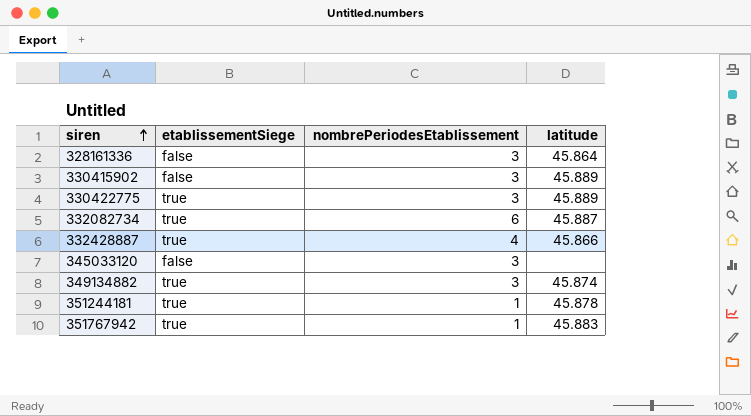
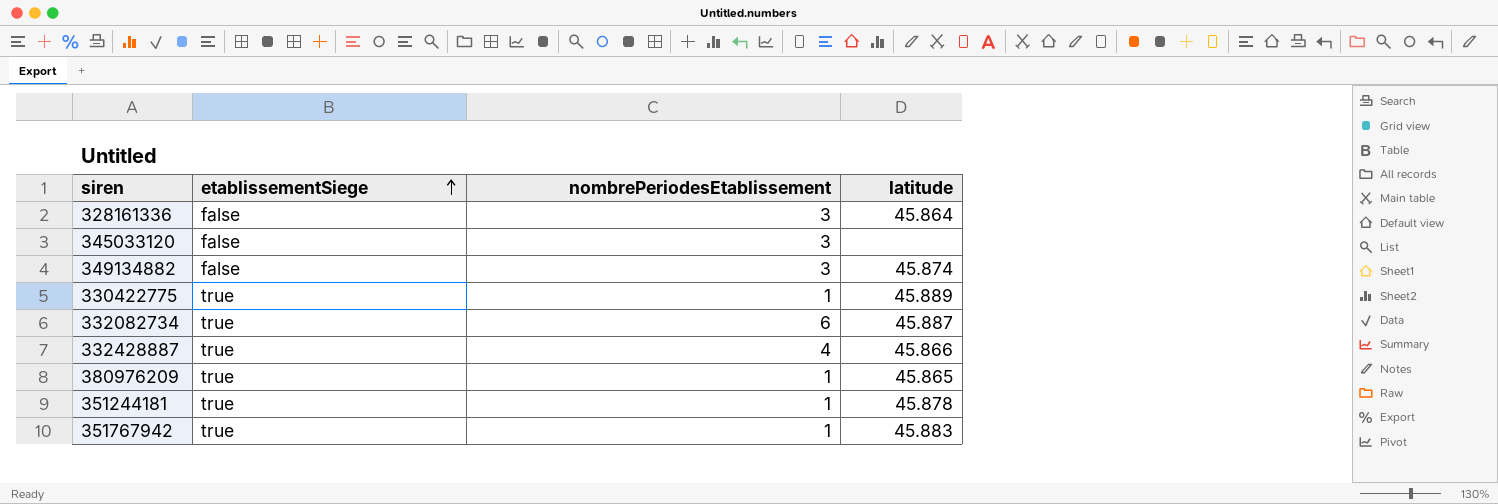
row order: siren ascending -> etablissementSiege ascending
row 330415902: false | 3 | 45.889 -> none
349134882 | etablissementSiege: true -> false
330422775 | nombrePeriodesEtablissement: 3 -> 1
row 380976209: none -> true | 1 | 45.865

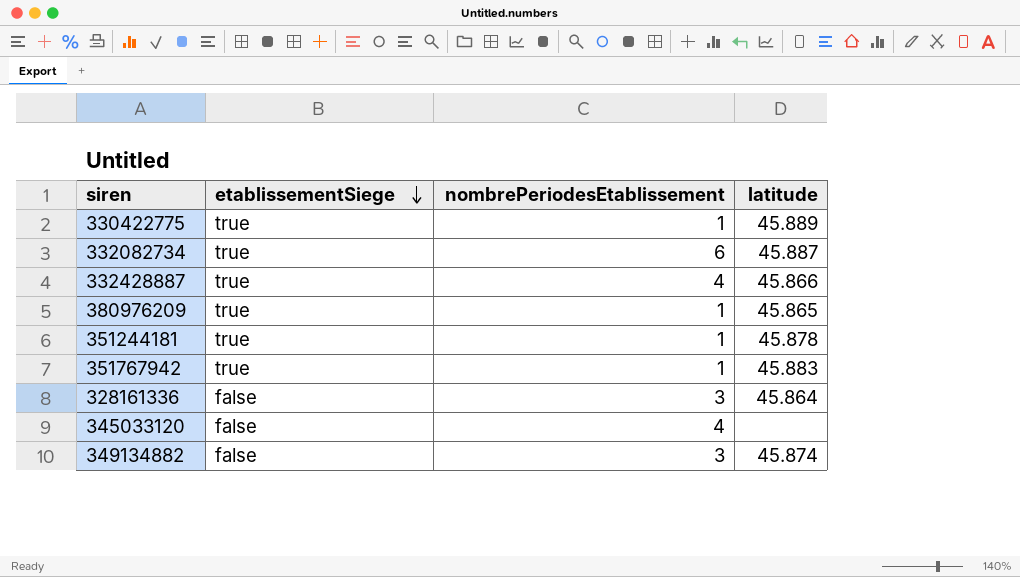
row order: etablissementSiege ascending -> etablissementSiege descending
345033120 | nombrePeriodesEtablissement: 3 -> 4

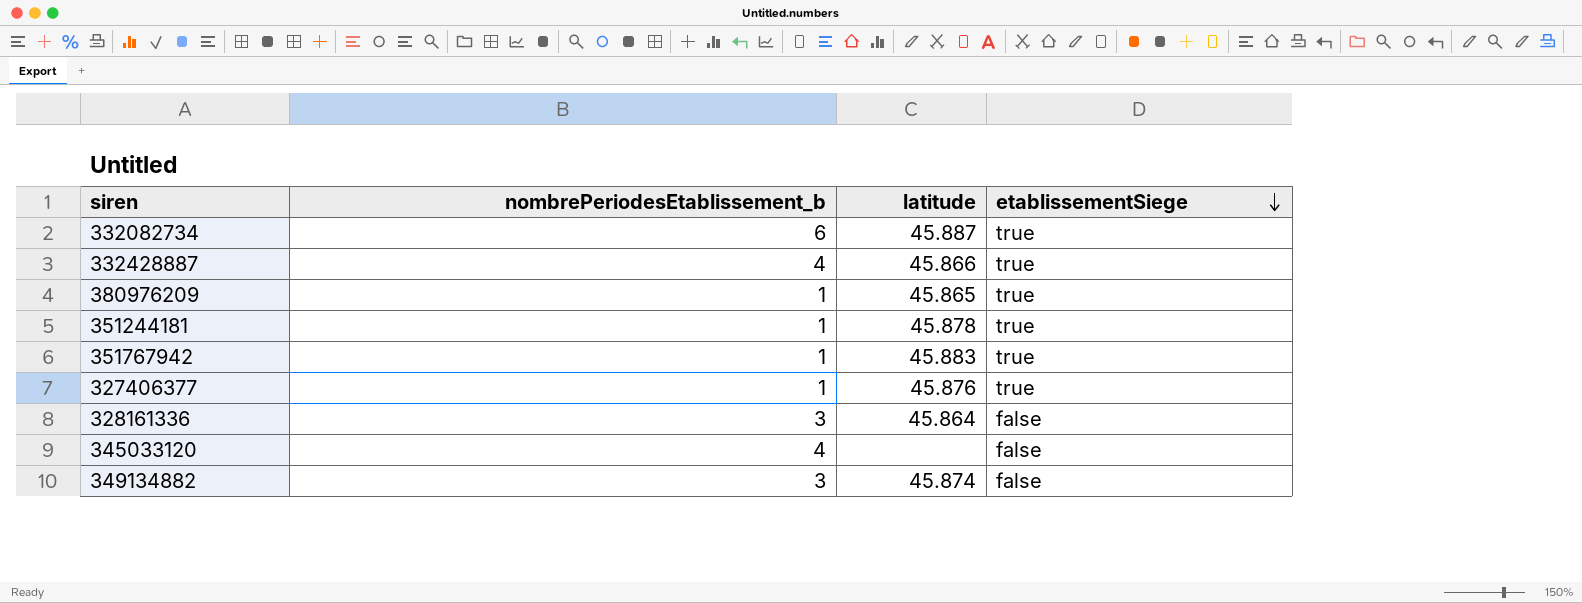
column name: nombrePeriodesEtablissement -> nombrePeriodesEtablissement_b
column etablissementSiege | position: 2 -> 4
row 330422775: true | 1 | 45.889 -> none
row 327406377: none -> 1 | 45.876 | true

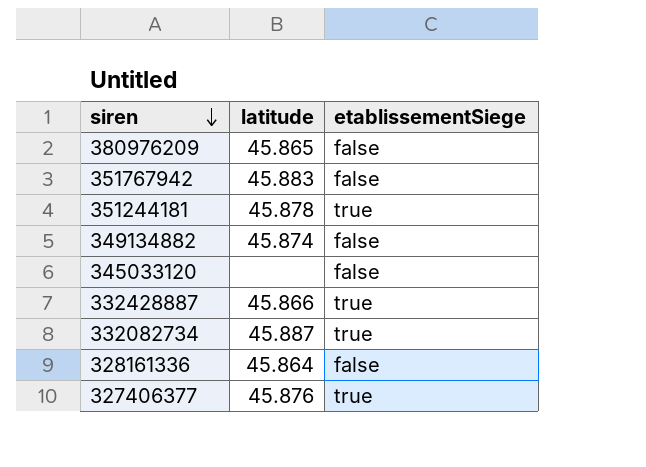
row order: etablissementSiege descending -> siren descending
column nombrePeriodesEtablissement_b | position: 2 -> none
380976209 | etablissementSiege: true -> false
351767942 | etablissementSiege: true -> false

